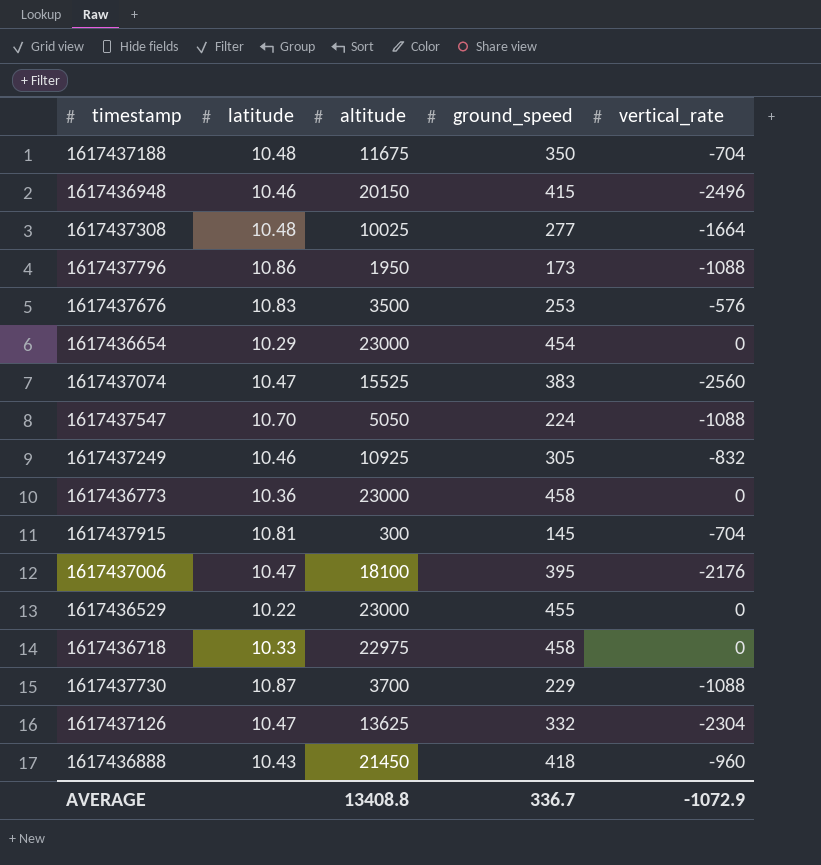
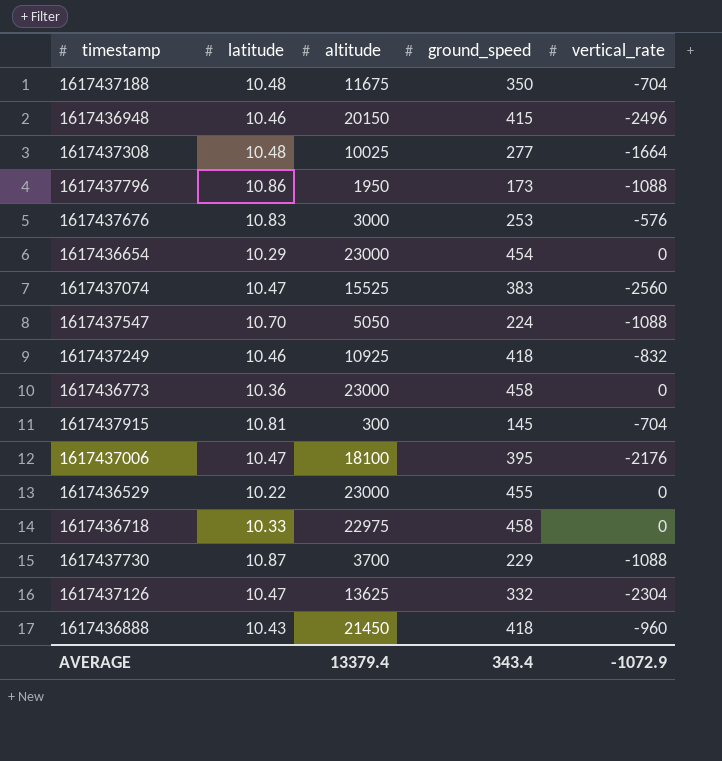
1617437676 | altitude: 3500 -> 3000
1617437249 | ground_speed: 305 -> 418
AVERAGE | altitude: 13408.8 -> 13379.4
AVERAGE | ground_speed: 336.7 -> 343.4

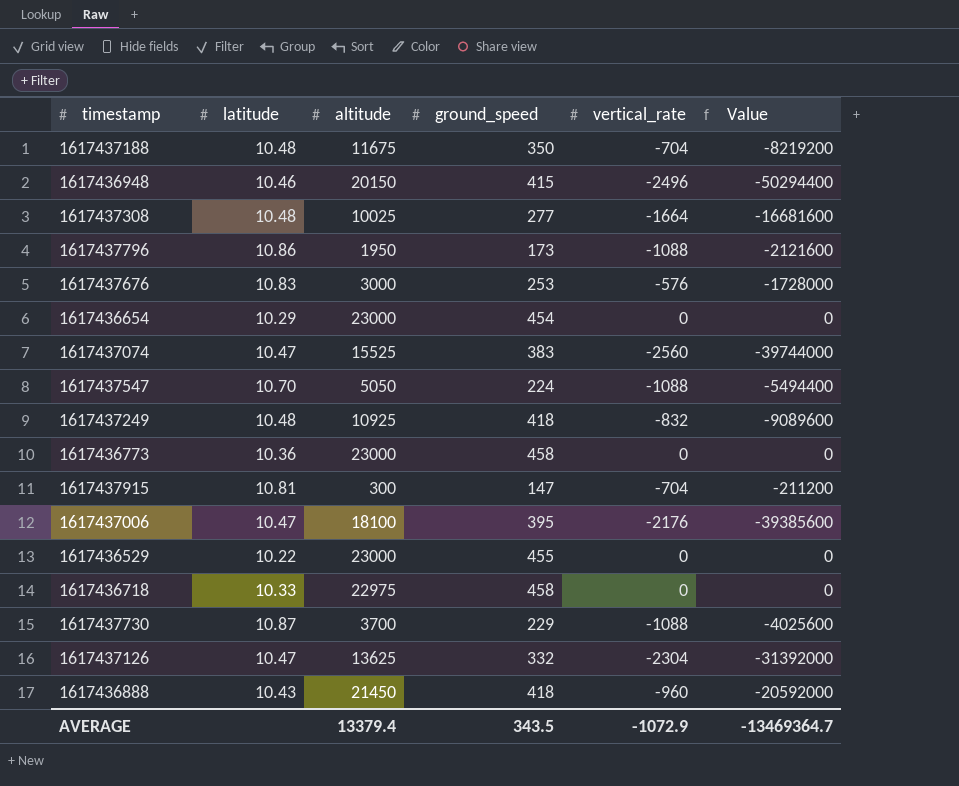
column Value | formula: none -> [altitude] * [vertical_rate]
1617437249 | latitude: 10.46 -> 10.48
1617437915 | ground_speed: 145 -> 147
AVERAGE | ground_speed: 343.4 -> 343.5

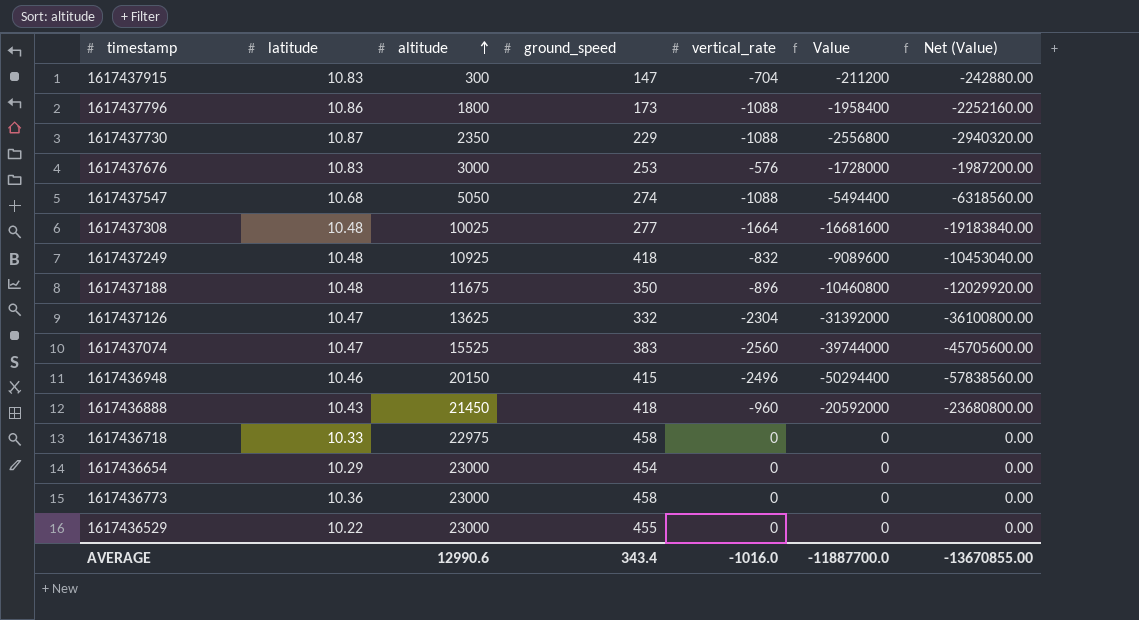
row order: none -> altitude ascending
column Net (Value) | formula: none -> [Value] * 1.15
row 1617437006: 10.47 | 18100 | 395 | -2176 | -39385600 -> none
1617437915 | latitude: 10.81 -> 10.83
1617437796 | altitude: 1950 -> 1800
1617437796 | Value: -2121600 -> -1958400
1617437730 | altitude: 3700 -> 2350
1617437730 | Value: -4025600 -> -2556800
1617437547 | latitude: 10.70 -> 10.68
1617437547 | ground_speed: 224 -> 274
1617437188 | vertical_rate: -704 -> -896
1617437188 | Value: -8219200 -> -10460800
AVERAGE | altitude: 13379.4 -> 12990.6
AVERAGE | ground_speed: 343.5 -> 343.4
AVERAGE | vertical_rate: -1072.9 -> -1016.0
AVERAGE | Value: -13469364.7 -> -11887700.0

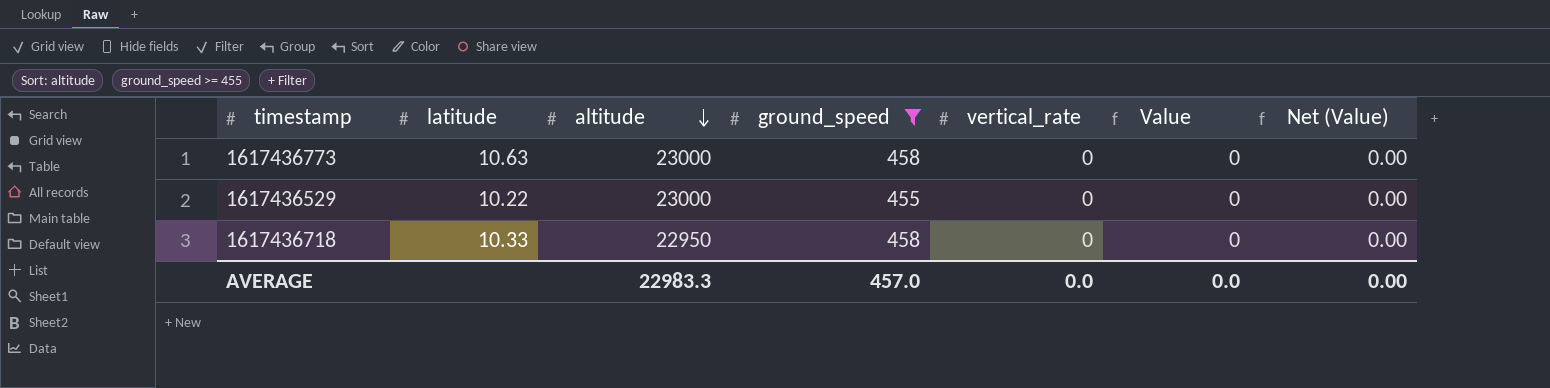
filter: none -> ground_speed >= 455
row order: altitude ascending -> altitude descending
1617436773 | latitude: 10.36 -> 10.63
1617436718 | altitude: 22975 -> 22950
AVERAGE | altitude: 12990.6 -> 22983.3
AVERAGE | ground_speed: 343.4 -> 457.0
AVERAGE | vertical_rate: -1016.0 -> 0.0
AVERAGE | Value: -11887700.0 -> 0.0
AVERAGE | Net (Value): -13670855.00 -> 0.00

